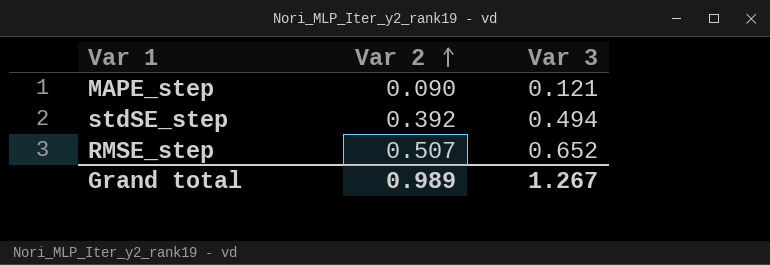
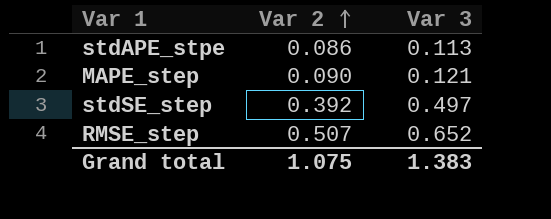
row stdAPE_stpe: none -> 0.086 | 0.113
stdSE_step | Var 3: 0.494 -> 0.497
Grand total | Var 2: 0.989 -> 1.075
Grand total | Var 3: 1.267 -> 1.383

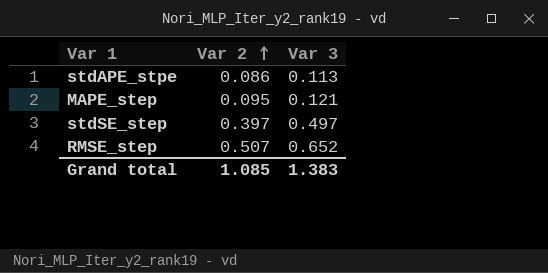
MAPE_step | Var 2: 0.090 -> 0.095
stdSE_step | Var 2: 0.392 -> 0.397
Grand total | Var 2: 1.075 -> 1.085

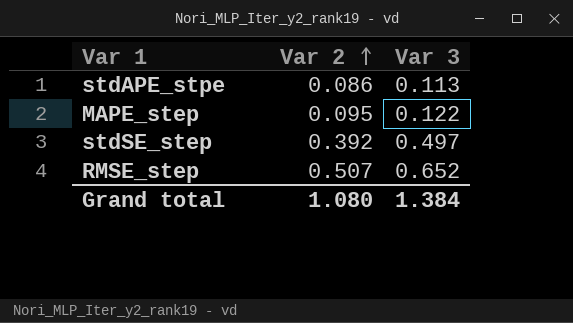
MAPE_step | Var 3: 0.121 -> 0.122
stdSE_step | Var 2: 0.397 -> 0.392
Grand total | Var 2: 1.085 -> 1.080
Grand total | Var 3: 1.383 -> 1.384

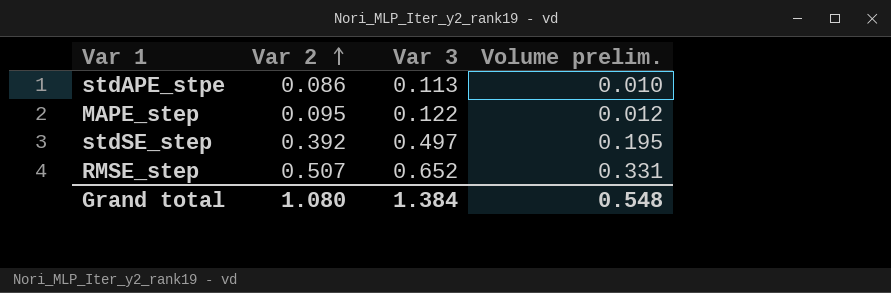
column Volume prelim. | formula: none -> [Var 2] * [Var 3]

